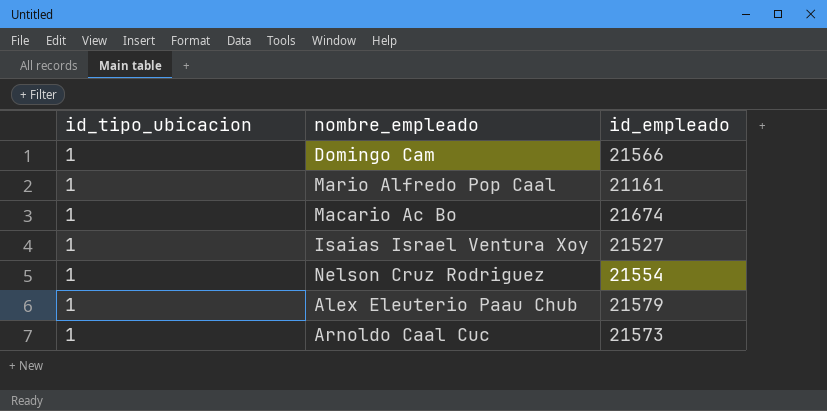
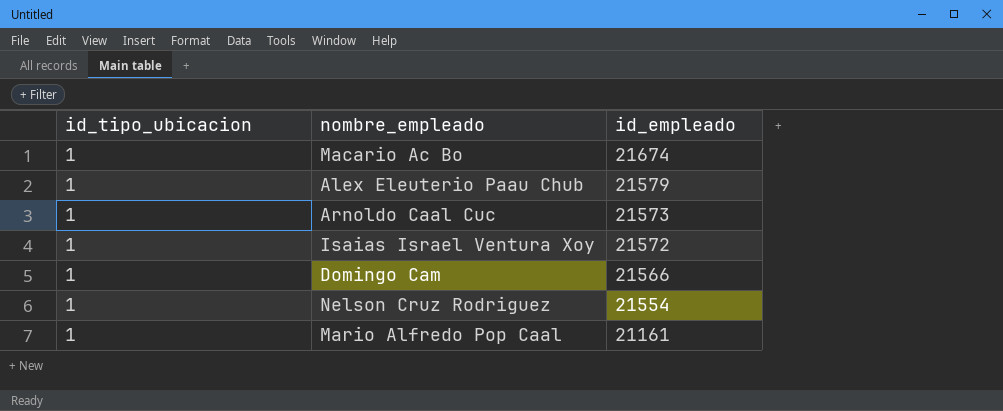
row order: none -> id_empleado descending
Isaias Israel Ventura Xoy | id_empleado: 21527 -> 21572

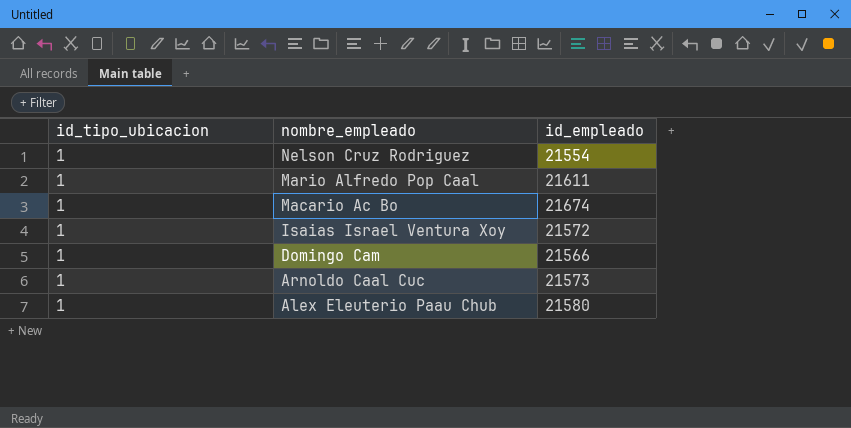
row order: id_empleado descending -> nombre_empleado descending
Mario Alfredo Pop Caal | id_empleado: 21161 -> 21611
Alex Eleuterio Paau Chub | id_empleado: 21579 -> 21580

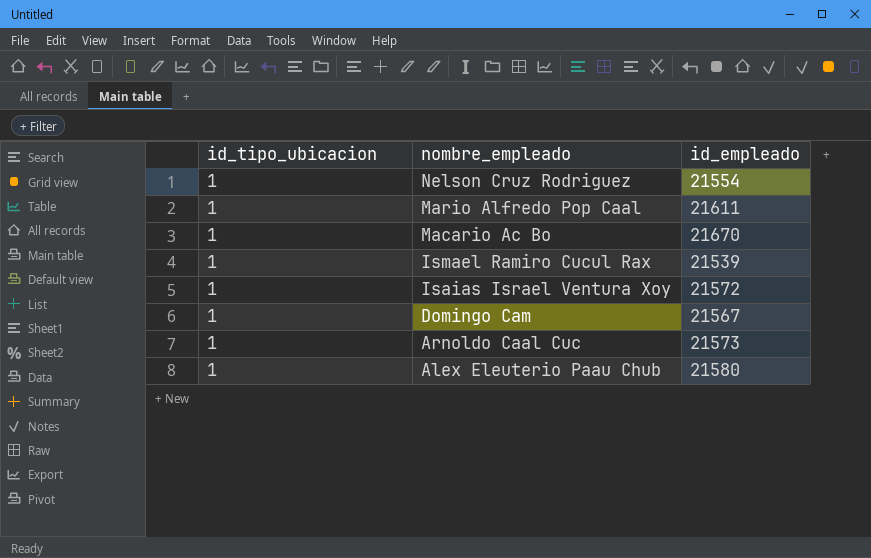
Macario Ac Bo | id_empleado: 21674 -> 21670
row Ismael Ramiro Cucul Rax: none -> 1 | 21539
Domingo Cam | id_empleado: 21566 -> 21567

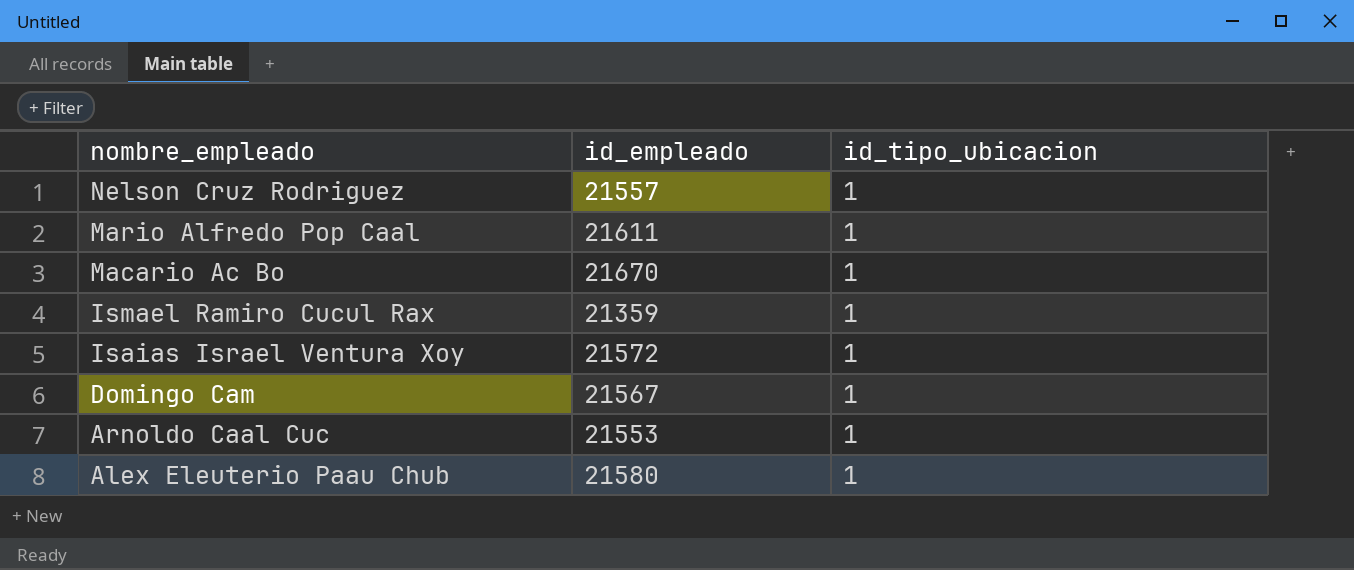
column id_tipo_ubicacion | position: 1 -> 3
Nelson Cruz Rodriguez | id_empleado: 21554 -> 21557
Ismael Ramiro Cucul Rax | id_empleado: 21539 -> 21359
Arnoldo Caal Cuc | id_empleado: 21573 -> 21553

